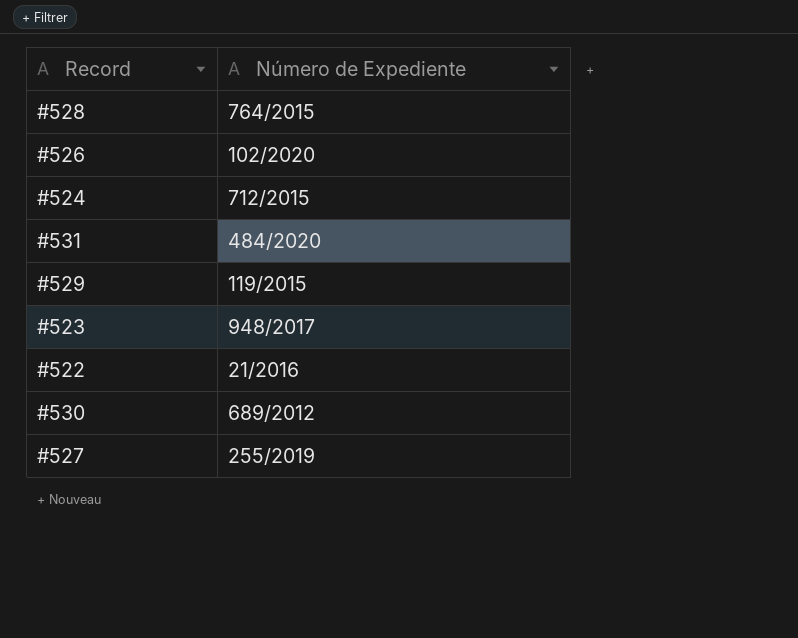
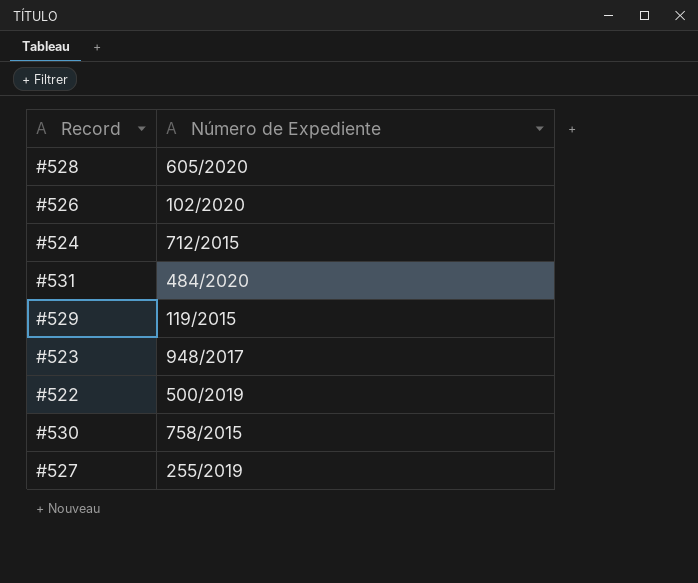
#528 | Número de Expediente: 764/2015 -> 605/2020
#522 | Número de Expediente: 21/2016 -> 500/2019
#530 | Número de Expediente: 689/2012 -> 758/2015

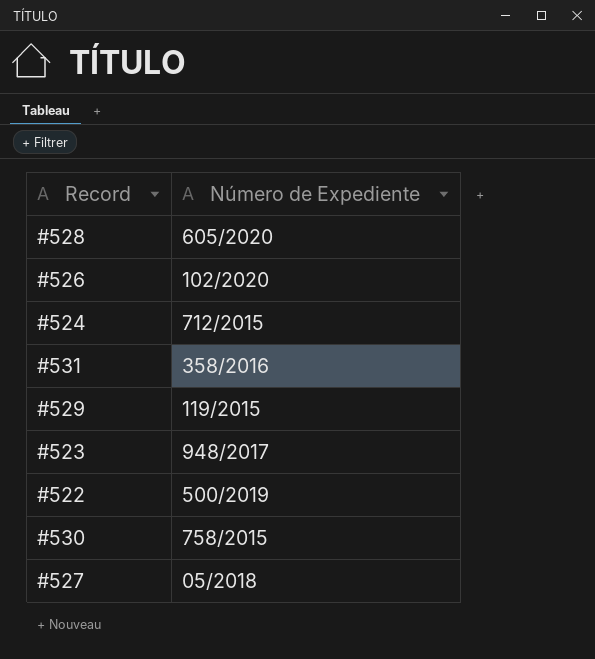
#531 | Número de Expediente: 484/2020 -> 358/2016
#527 | Número de Expediente: 255/2019 -> 05/2018

